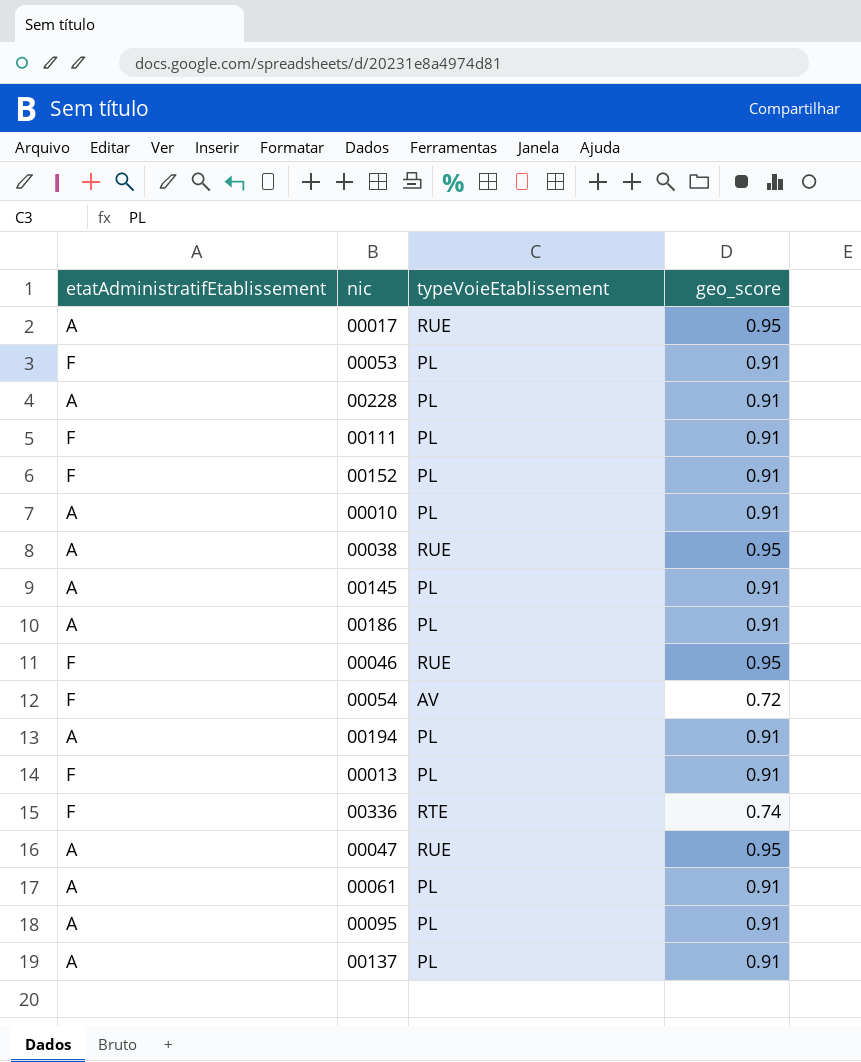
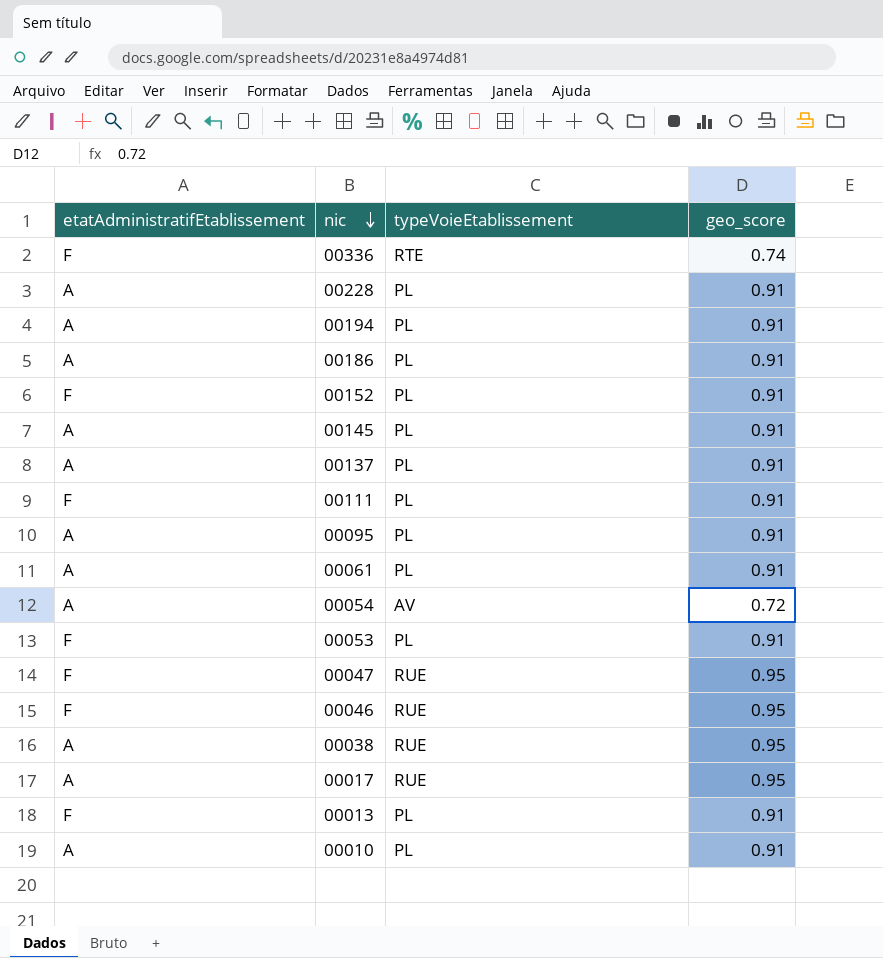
row order: none -> nic descending
00054 | etatAdministratifEtablissement: F -> A
00047 | etatAdministratifEtablissement: A -> F

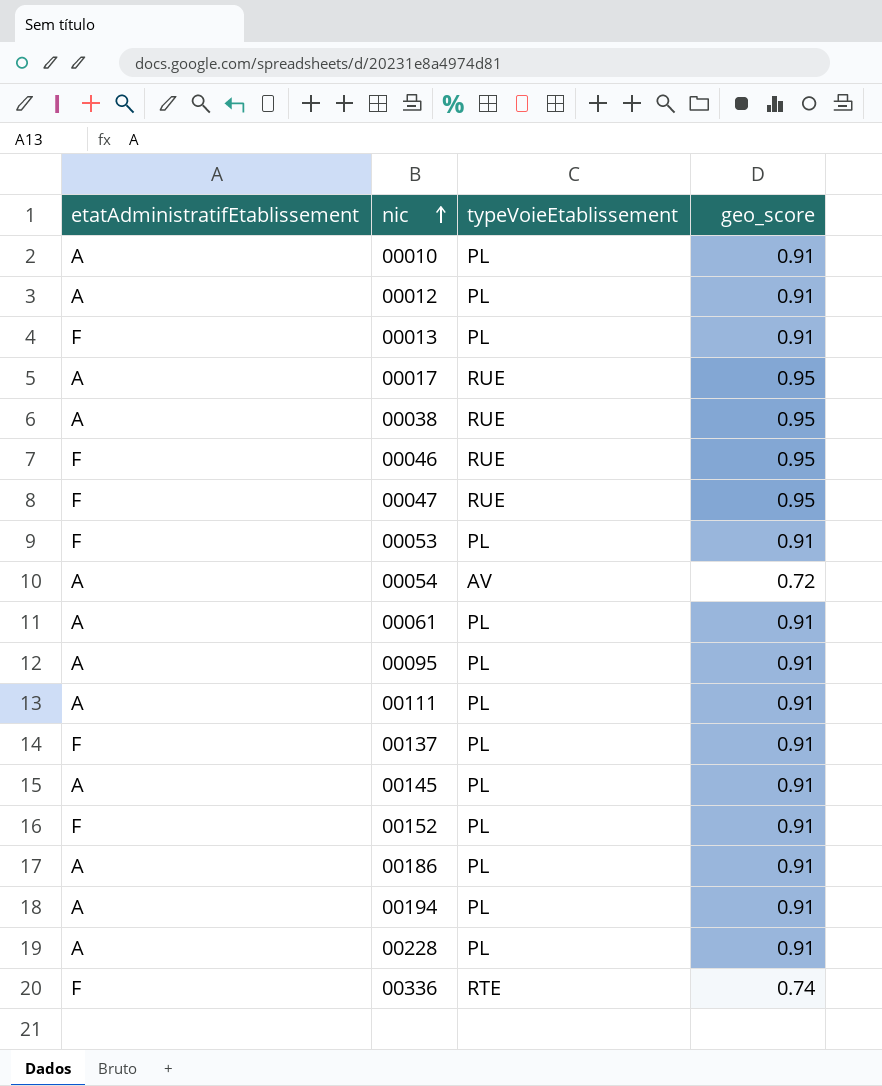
row order: nic descending -> nic ascending
row 00012: none -> A | PL | 0.91
00111 | etatAdministratifEtablissement: F -> A
00137 | etatAdministratifEtablissement: A -> F

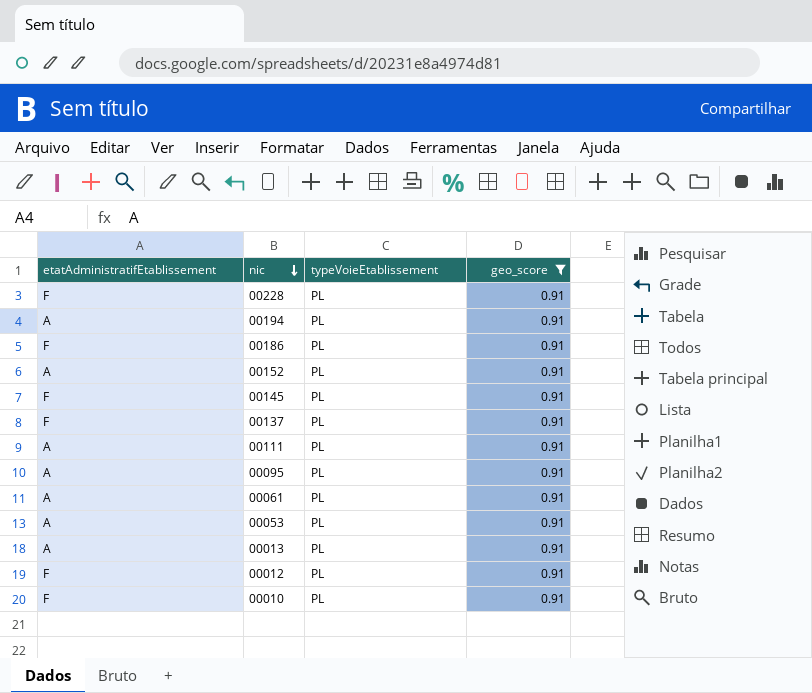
filter: none -> geo_score = 0.91
row order: nic ascending -> nic descending
00228 | etatAdministratifEtablissement: A -> F
00186 | etatAdministratifEtablissement: A -> F
00152 | etatAdministratifEtablissement: F -> A
00145 | etatAdministratifEtablissement: A -> F
00053 | etatAdministratifEtablissement: F -> A
00013 | etatAdministratifEtablissement: F -> A
00012 | etatAdministratifEtablissement: A -> F
00010 | etatAdministratifEtablissement: A -> F

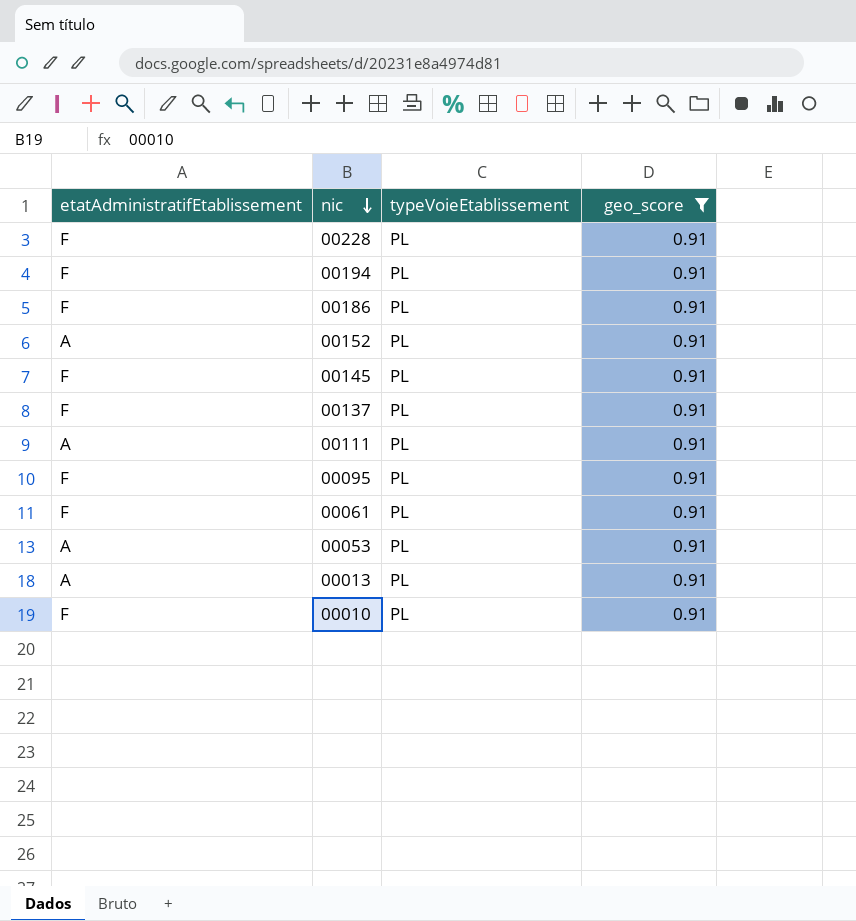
row 00012: F | PL | 0.91 -> none
00194 | etatAdministratifEtablissement: A -> F
00095 | etatAdministratifEtablissement: A -> F
00061 | etatAdministratifEtablissement: A -> F

